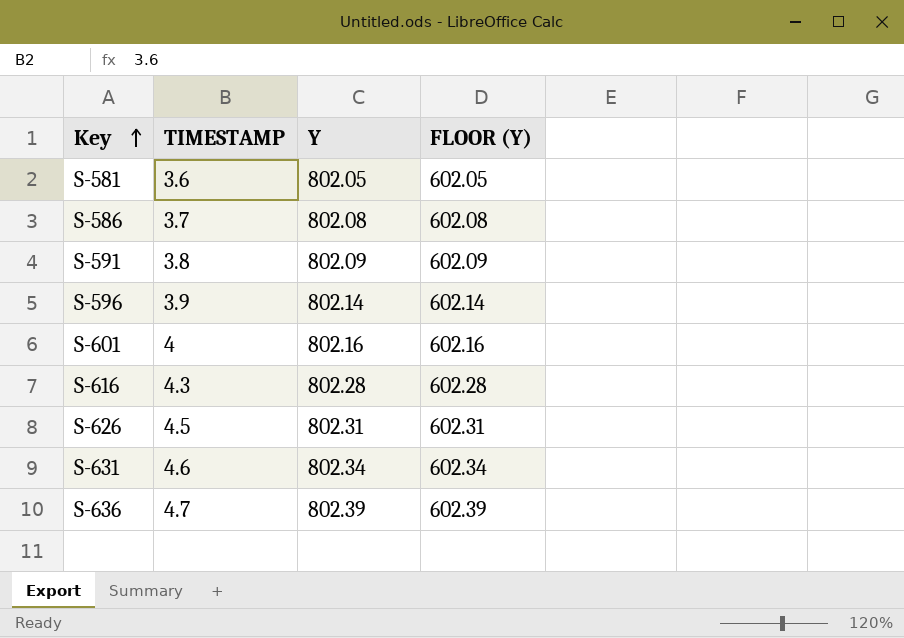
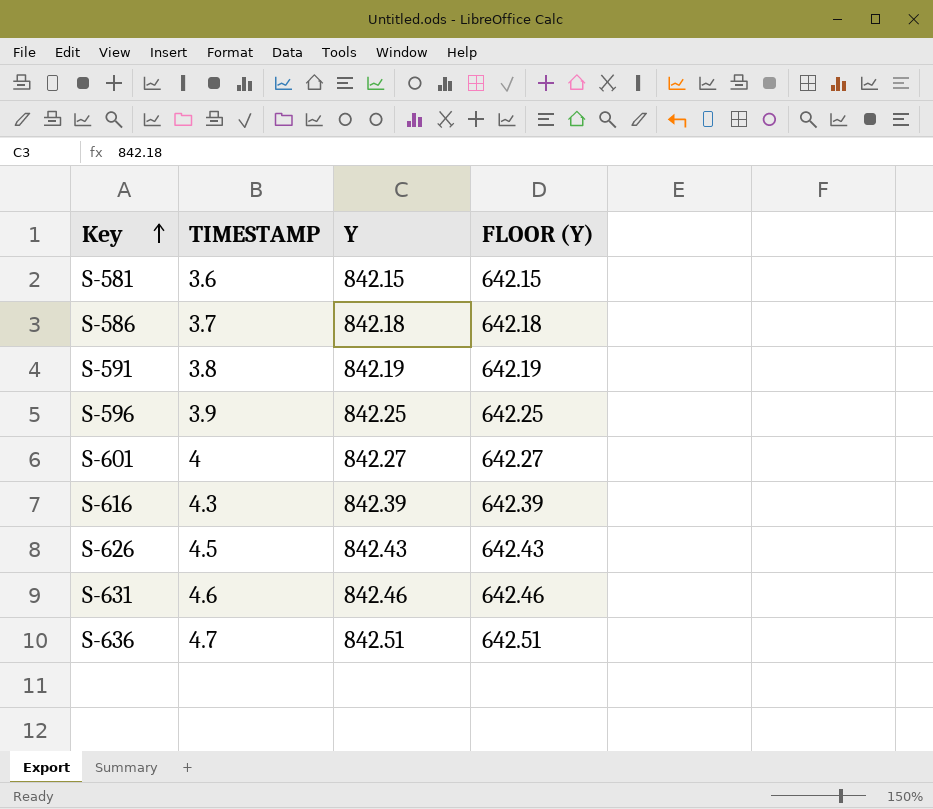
S-581 | Y: 802.05 -> 842.15
S-581 | FLOOR (Y): 602.05 -> 642.15
S-586 | Y: 802.08 -> 842.18
S-586 | FLOOR (Y): 602.08 -> 642.18
S-591 | Y: 802.09 -> 842.19
S-591 | FLOOR (Y): 602.09 -> 642.19
S-596 | Y: 802.14 -> 842.25
S-596 | FLOOR (Y): 602.14 -> 642.25
S-601 | Y: 802.16 -> 842.27
S-601 | FLOOR (Y): 602.16 -> 642.27
S-616 | Y: 802.28 -> 842.39
S-616 | FLOOR (Y): 602.28 -> 642.39
S-626 | Y: 802.31 -> 842.43
S-626 | FLOOR (Y): 602.31 -> 642.43
S-631 | Y: 802.34 -> 842.46
S-631 | FLOOR (Y): 602.34 -> 642.46
S-636 | Y: 802.39 -> 842.51
S-636 | FLOOR (Y): 602.39 -> 642.51

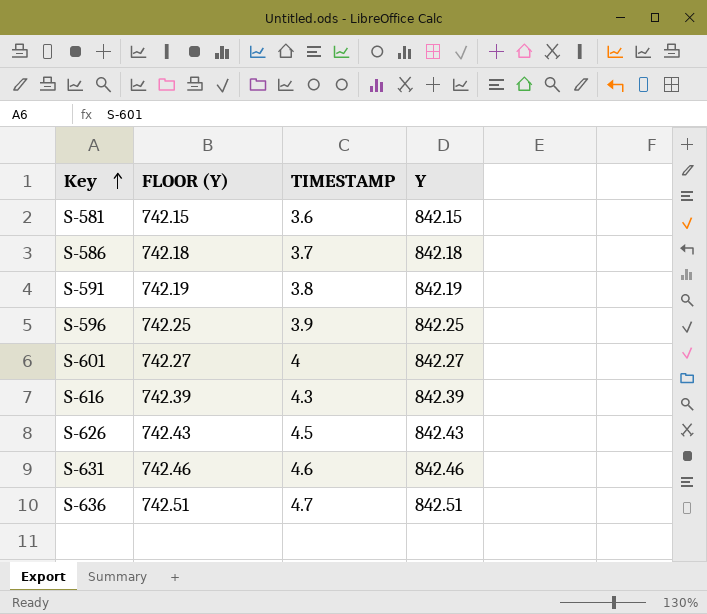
column FLOOR (Y) | formula: [Y] - 200 -> [Y] - 100
column FLOOR (Y) | position: 4 -> 2

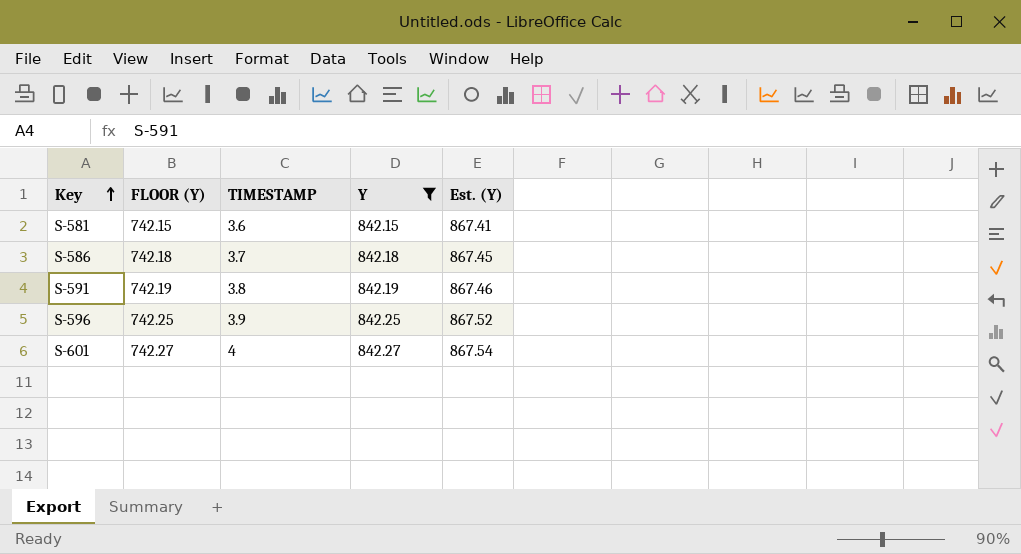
filter: none -> Y <= 842.27
column Est. (Y) | formula: none -> [Y] * 1.03

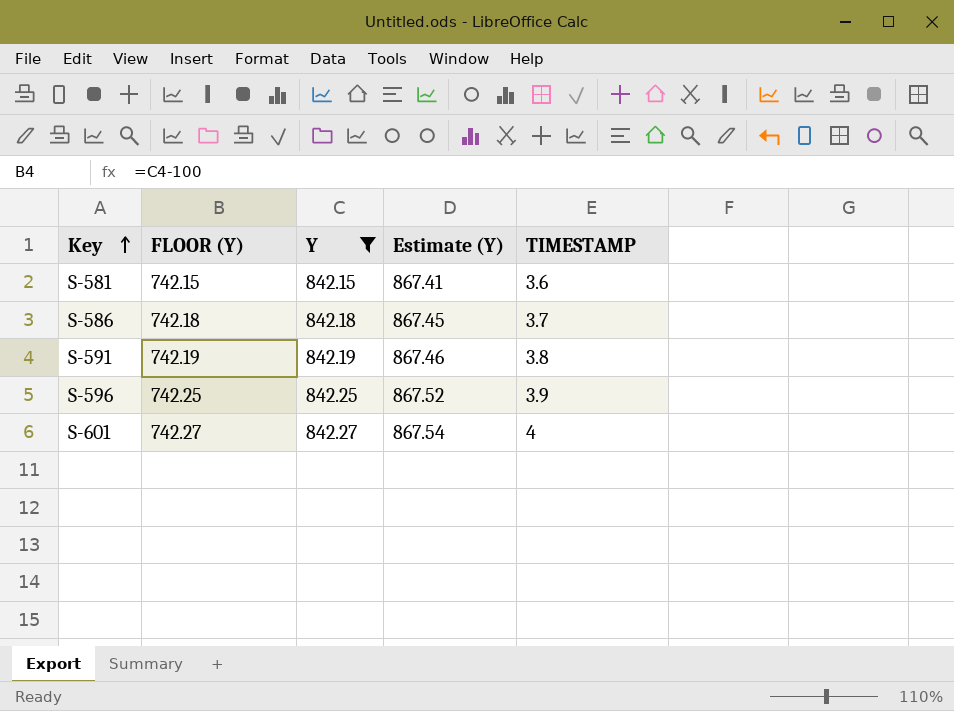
column name: Est. (Y) -> Estimate (Y)
column TIMESTAMP | position: 3 -> 5

